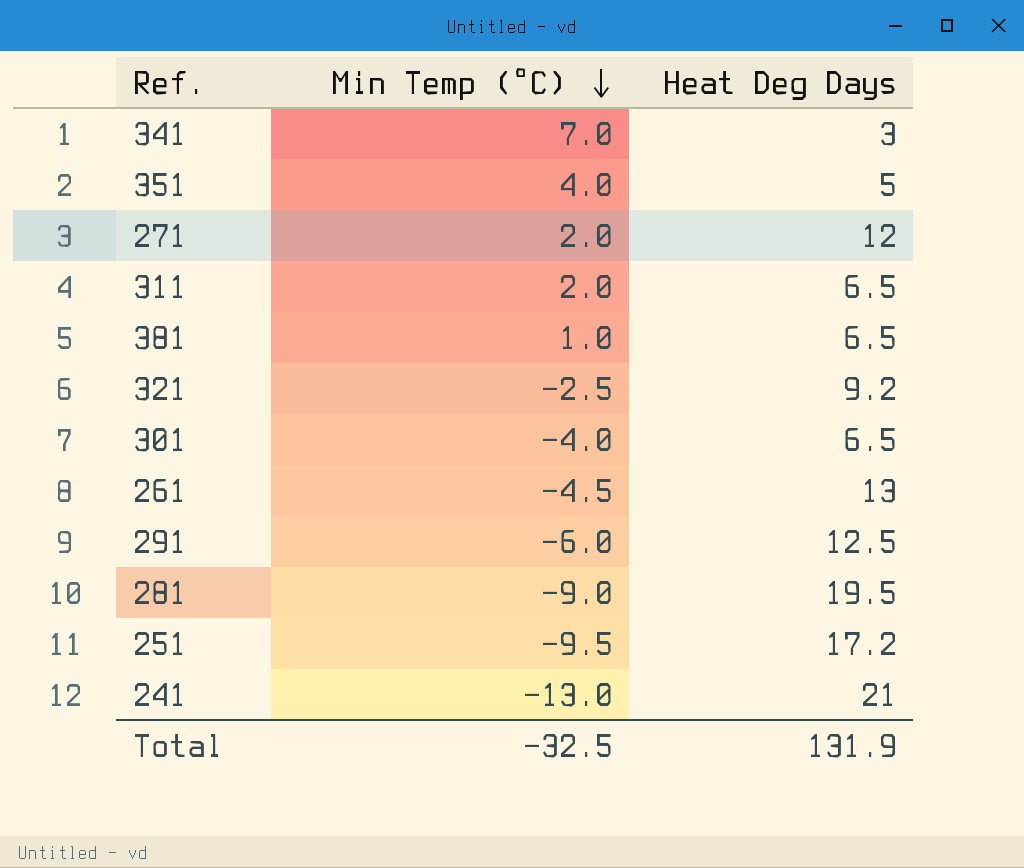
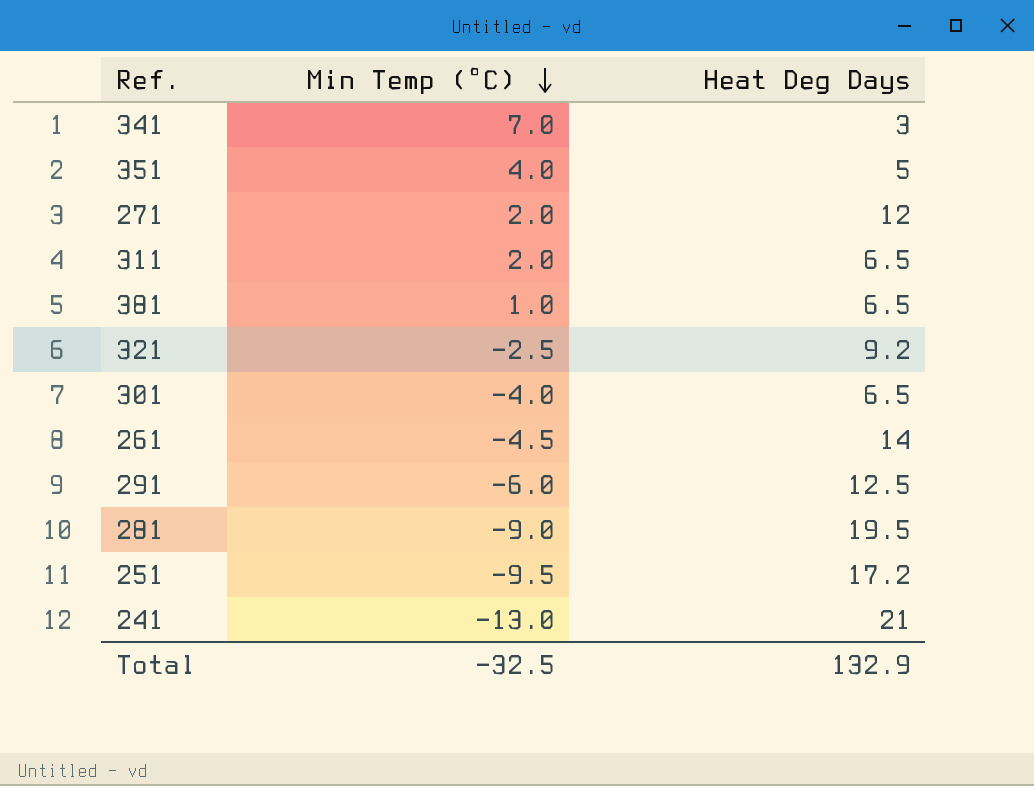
261 | Heat Deg Days: 13 -> 14
Total | Heat Deg Days: 131.9 -> 132.9

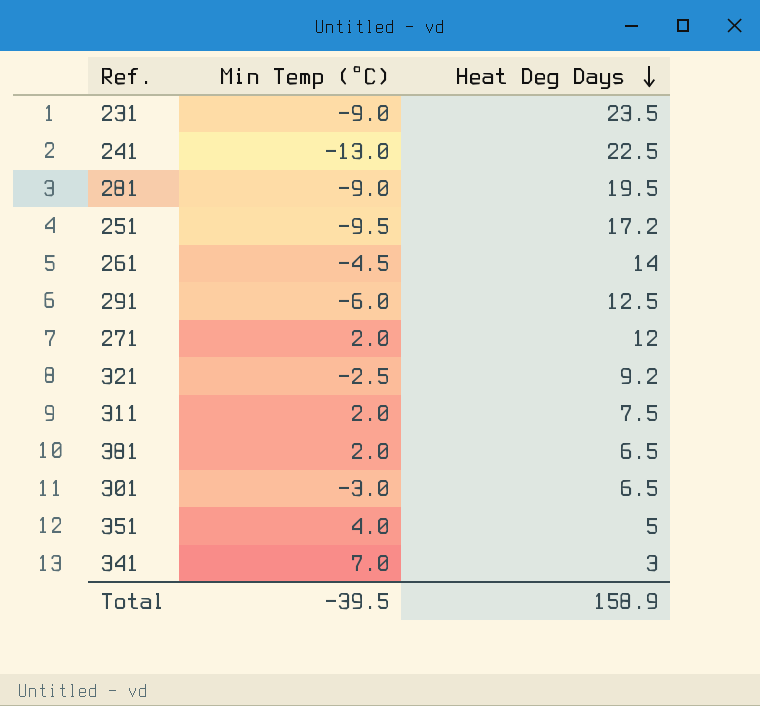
row order: Min Temp (°C) descending -> Heat Deg Days descending
row 231: none -> -9.0 | 23.5
241 | Heat Deg Days: 21 -> 22.5
311 | Heat Deg Days: 6.5 -> 7.5
381 | Min Temp (°C): 1.0 -> 2.0
301 | Min Temp (°C): -4.0 -> -3.0
Total | Min Temp (°C): -32.5 -> -39.5
Total | Heat Deg Days: 132.9 -> 158.9

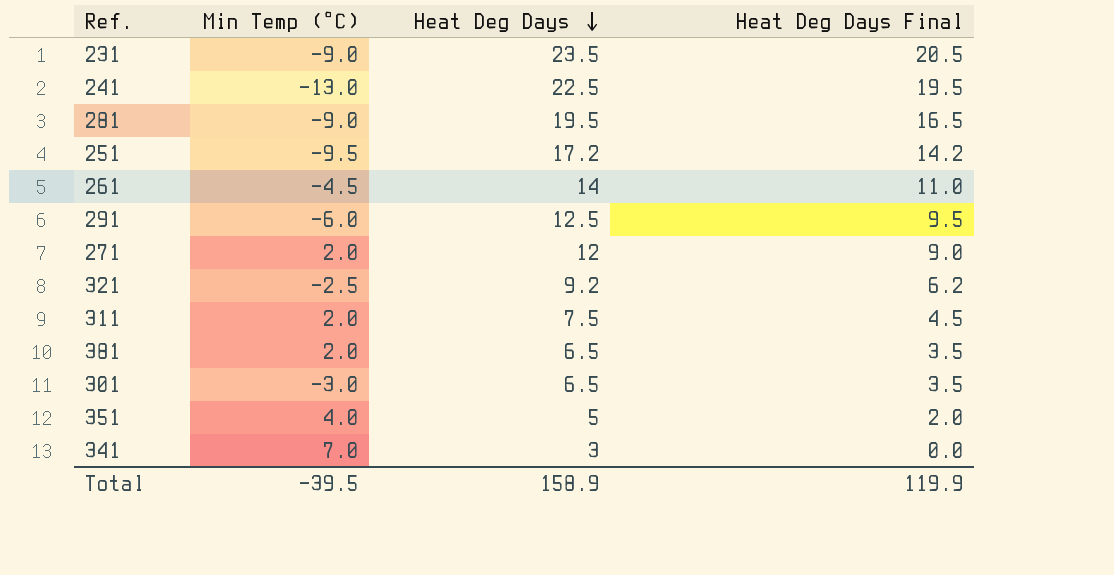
column Heat Deg Days Final | formula: none -> [Heat Deg Days] - 3

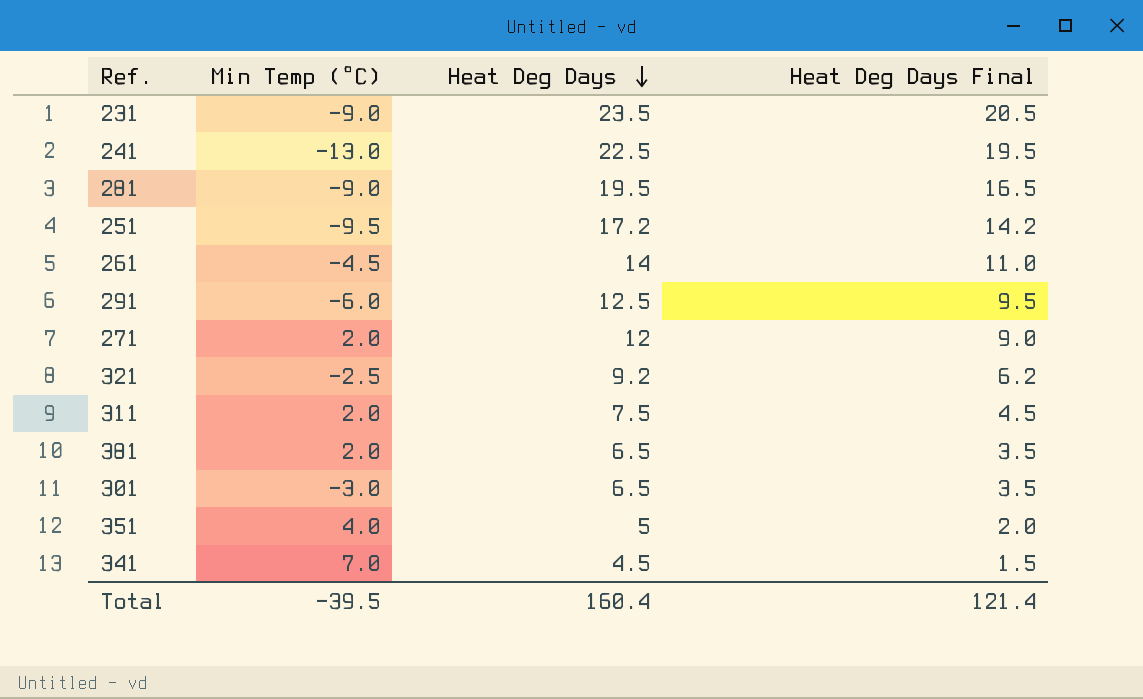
341 | Heat Deg Days: 3 -> 4.5
341 | Heat Deg Days Final: 0.0 -> 1.5
Total | Heat Deg Days: 158.9 -> 160.4
Total | Heat Deg Days Final: 119.9 -> 121.4

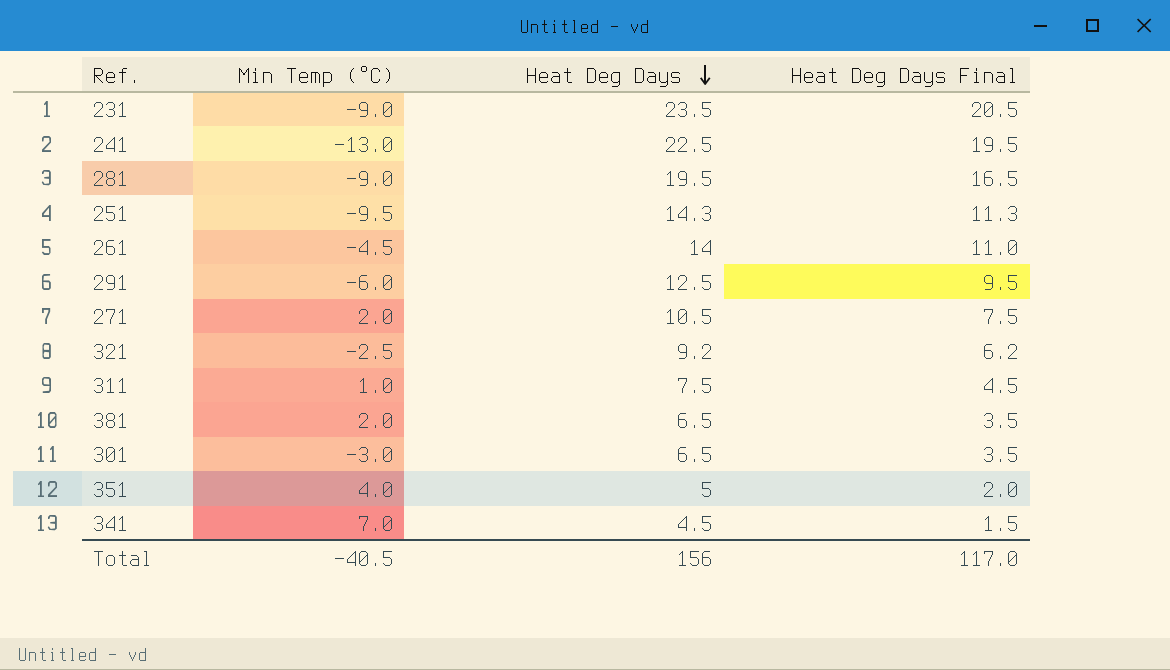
251 | Heat Deg Days: 17.2 -> 14.3
251 | Heat Deg Days Final: 14.2 -> 11.3
271 | Heat Deg Days: 12 -> 10.5
271 | Heat Deg Days Final: 9.0 -> 7.5
311 | Min Temp (°C): 2.0 -> 1.0
Total | Min Temp (°C): -39.5 -> -40.5
Total | Heat Deg Days: 160.4 -> 156
Total | Heat Deg Days Final: 121.4 -> 117.0

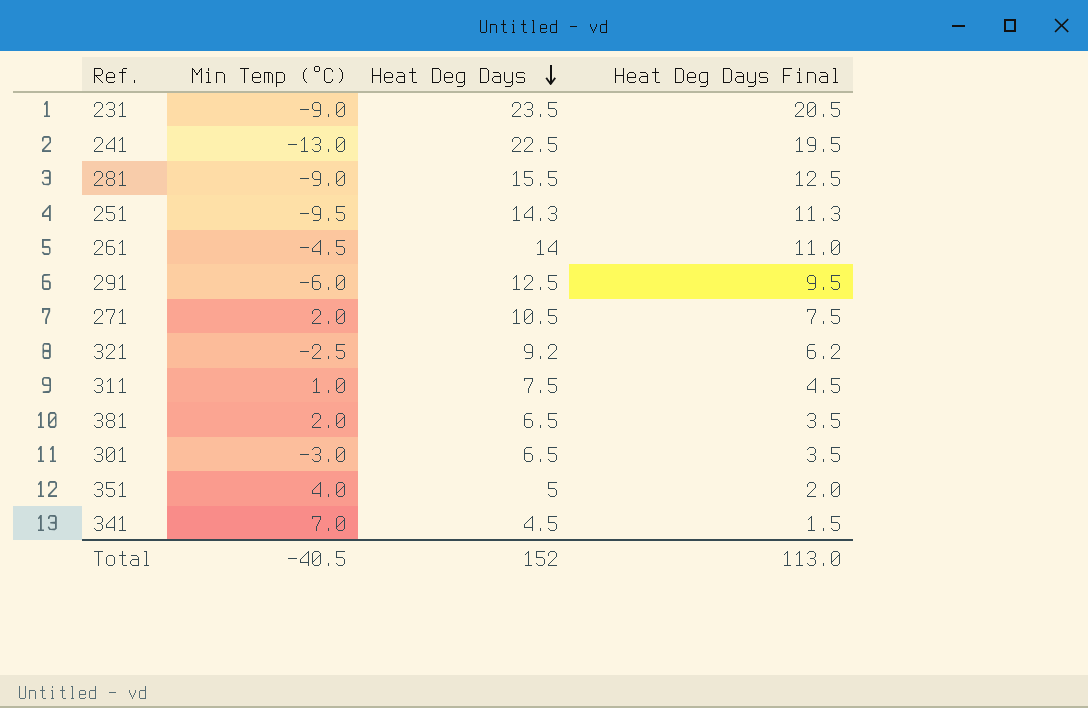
281 | Heat Deg Days: 19.5 -> 15.5
281 | Heat Deg Days Final: 16.5 -> 12.5
Total | Heat Deg Days: 156 -> 152
Total | Heat Deg Days Final: 117.0 -> 113.0

